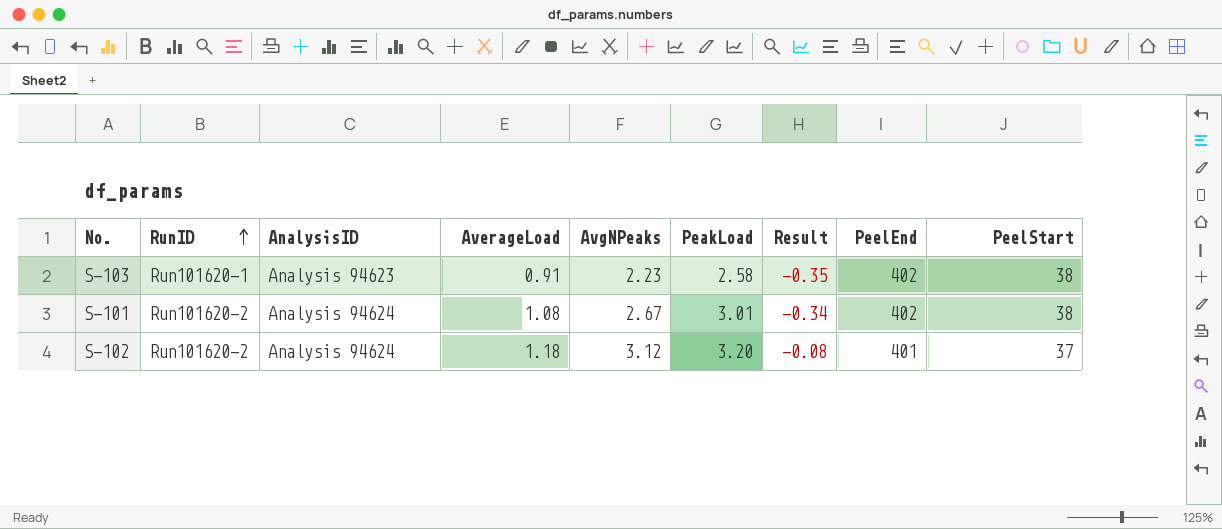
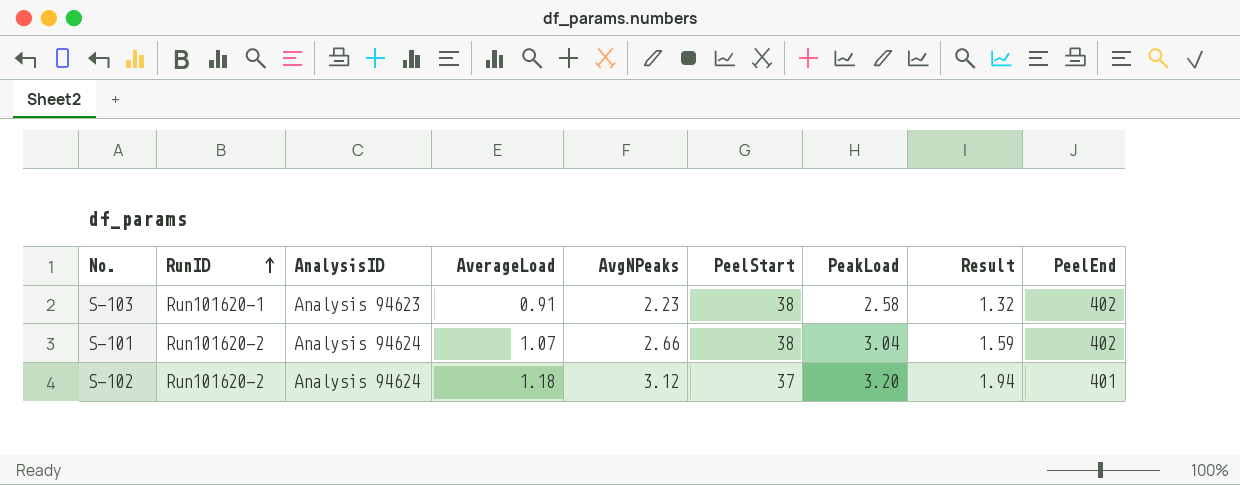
column PeelStart | position: 9 -> 6
column Result | formula: [AvgNPeaks] - [PeakLoad] -> [AvgNPeaks] - [AverageLoad]
S-101 | AverageLoad: 1.08 -> 1.07
S-101 | AvgNPeaks: 2.67 -> 2.66
S-101 | PeakLoad: 3.01 -> 3.04

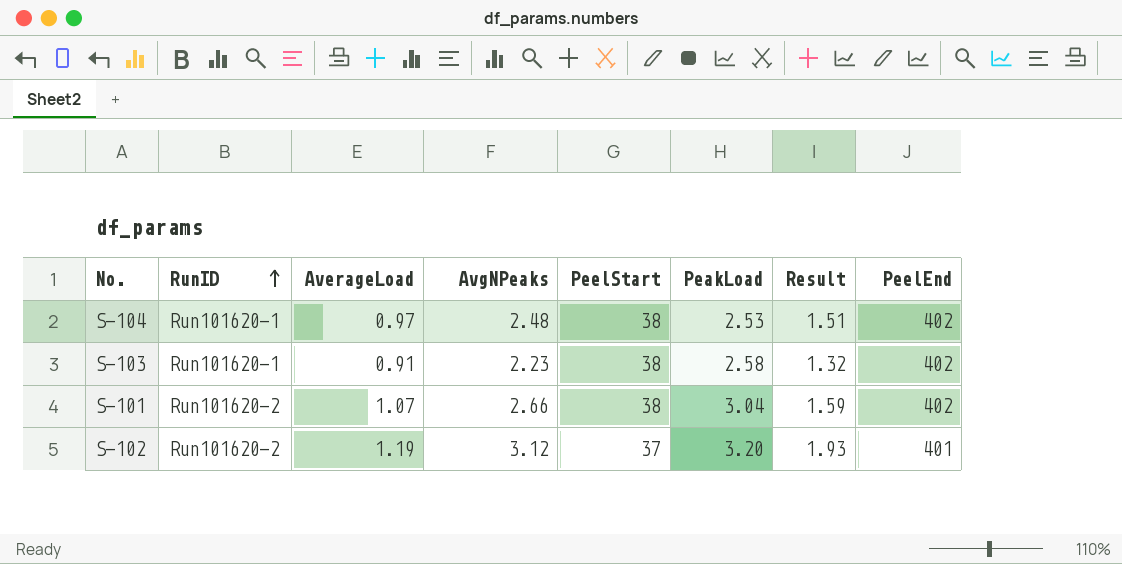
column AnalysisID | position: 3 -> none
row S-104: none -> Run101620-1 | 0.97 | 2.48 | 38 | 2.53 | 1.51 | 402
S-102 | AverageLoad: 1.18 -> 1.19
S-102 | Result: 1.94 -> 1.93

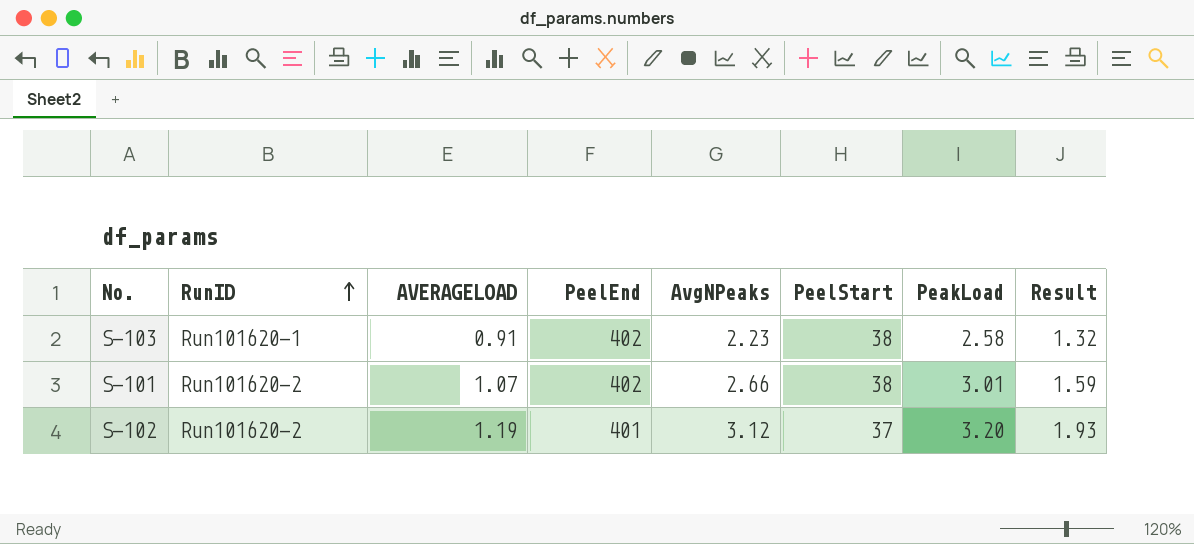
column name: AverageLoad -> AVERAGELOAD
column PeelEnd | position: 8 -> 4
row S-104: Run101620-1 | 0.97 | 2.48 | 38 | 2.53 | 1.51 | 402 -> none
S-101 | PeakLoad: 3.04 -> 3.01

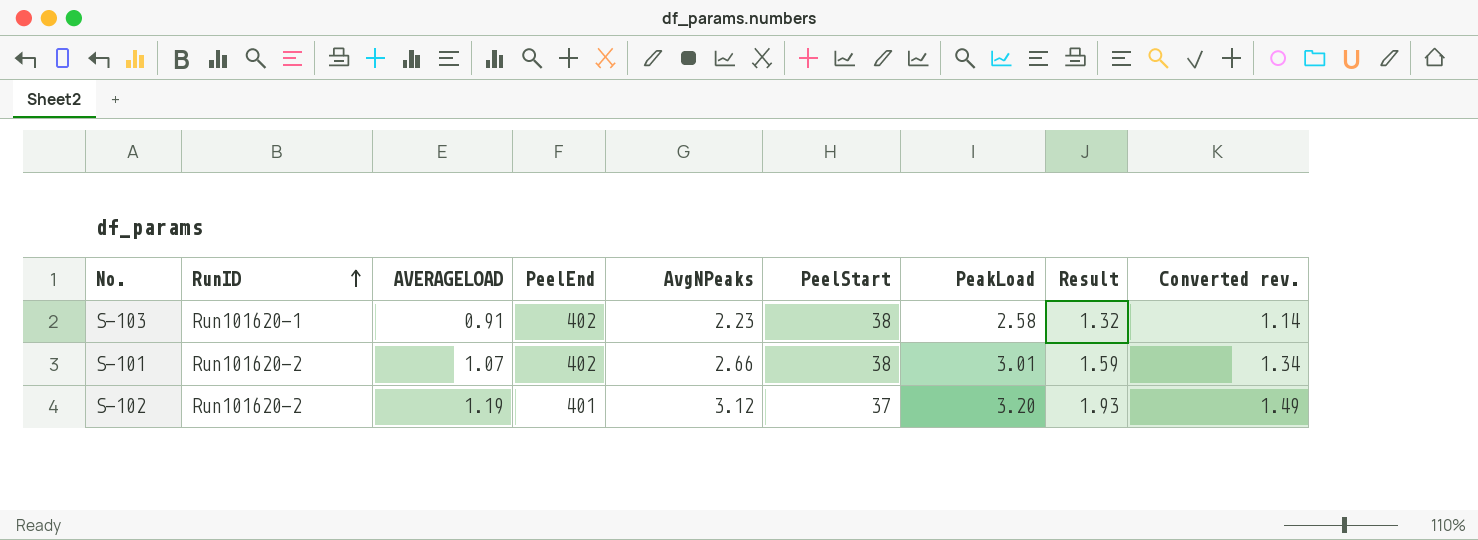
column Converted rev. | formula: none -> [AVERAGELOAD] * 1.25

